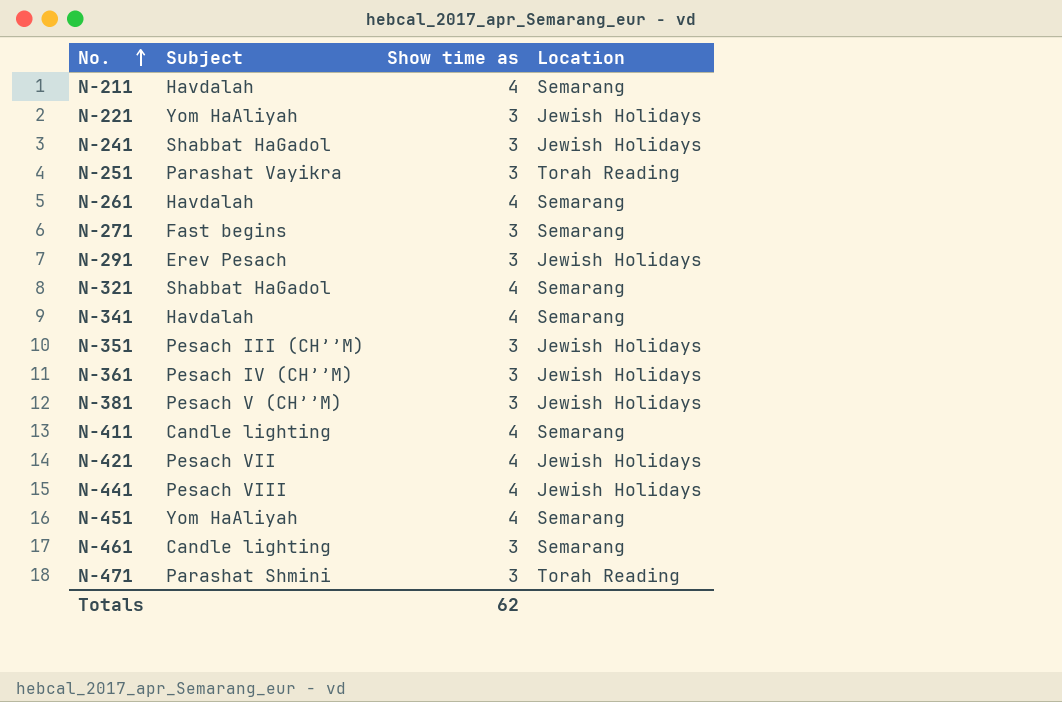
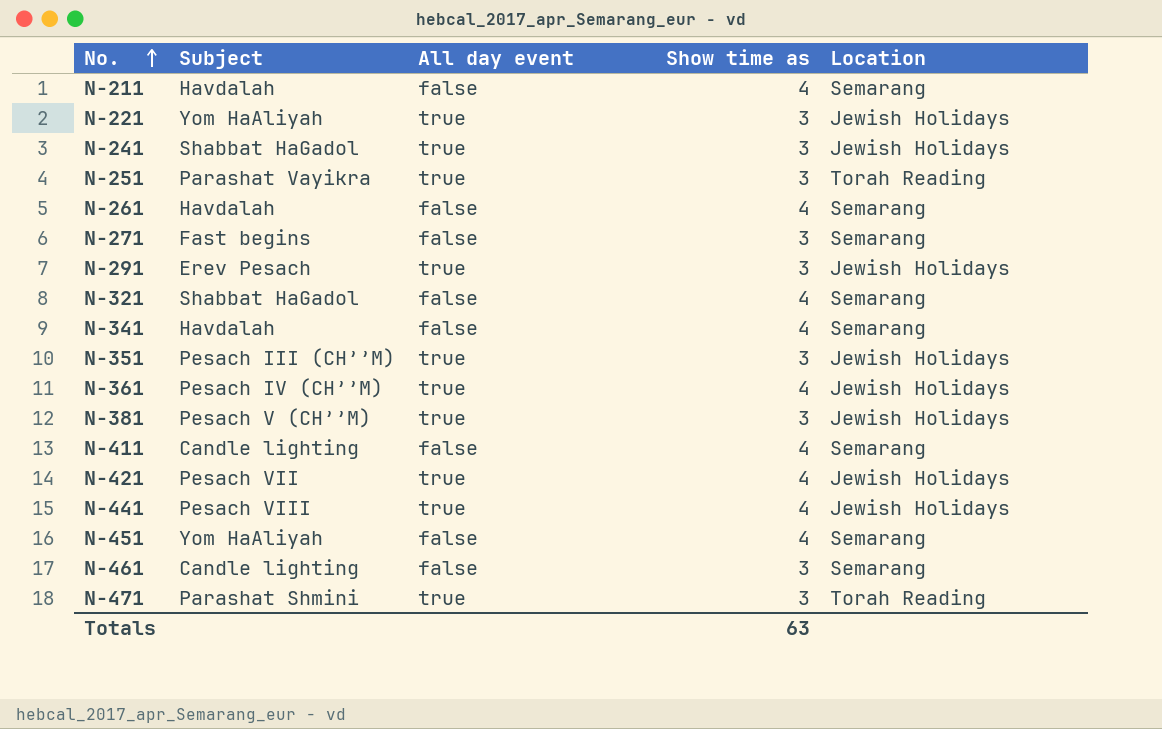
column All day event | position: none -> 3
N-361 | Show time as: 3 -> 4
Totals | Show time as: 62 -> 63

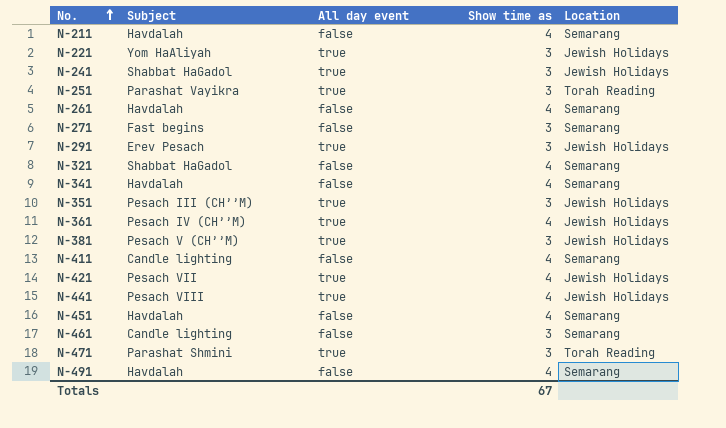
N-451 | Subject: Yom HaAliyah -> Havdalah
row N-491: none -> Havdalah | false | 4 | Semarang
Totals | Show time as: 63 -> 67

